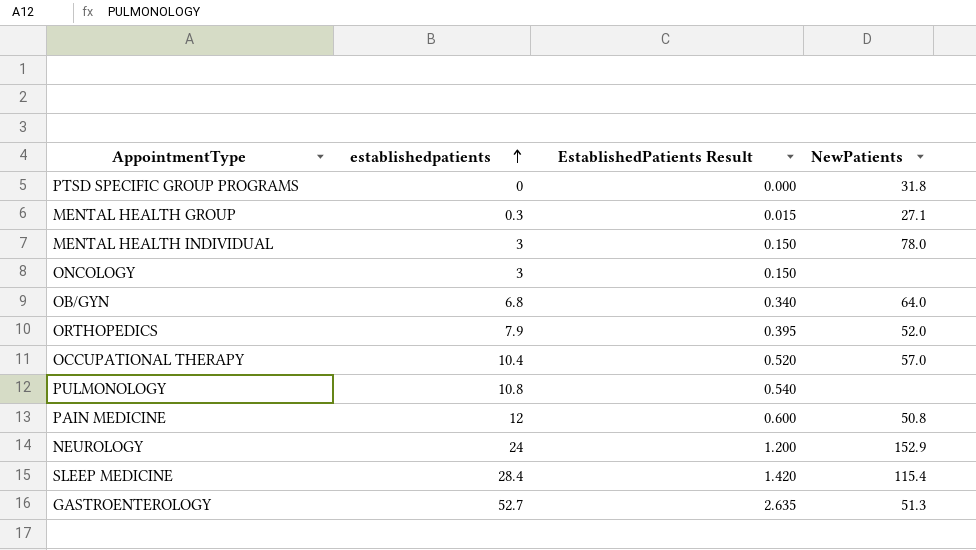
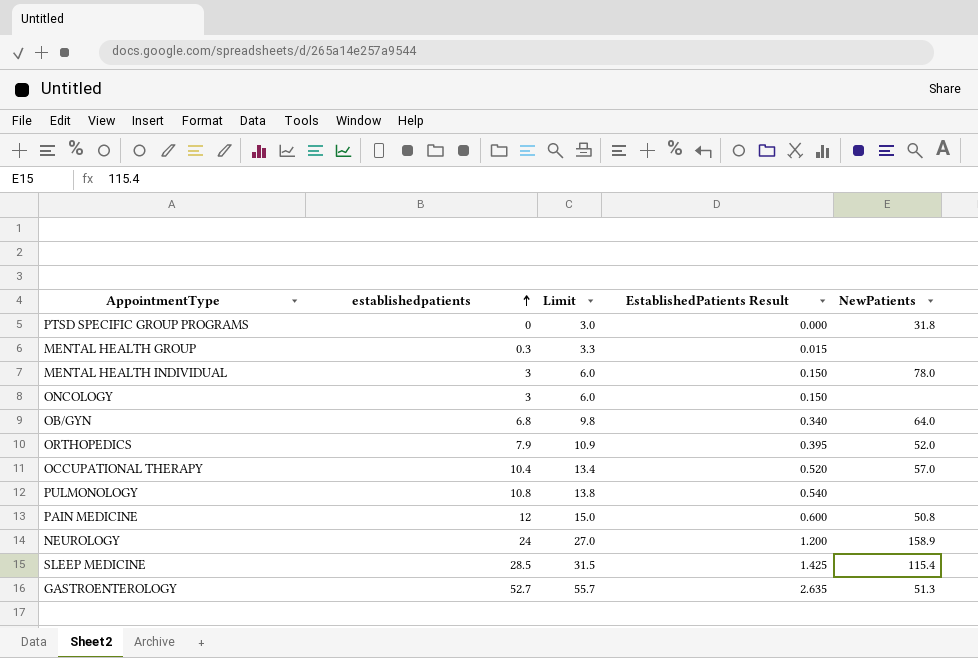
column Limit | formula: none -> [establishedpatients] + 3
MENTAL HEALTH GROUP | NewPatients: 27.1 -> none
NEUROLOGY | NewPatients: 152.9 -> 158.9
SLEEP MEDICINE | establishedpatients: 28.4 -> 28.5
SLEEP MEDICINE | EstablishedPatients Result: 1.420 -> 1.425

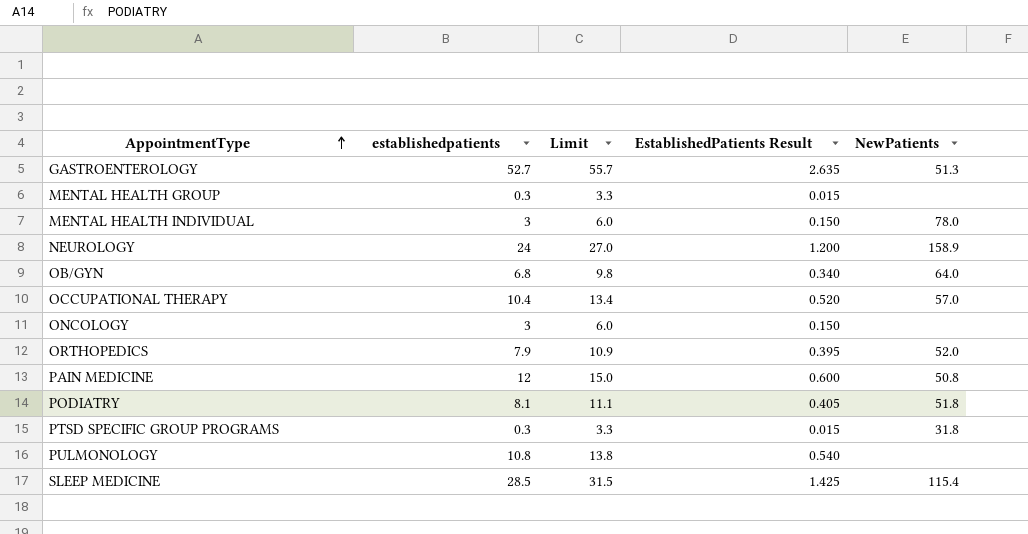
row order: establishedpatients ascending -> AppointmentType ascending
row PODIATRY: none -> 8.1 | 11.1 | 0.405 | 51.8
PTSD SPECIFIC GROUP PROGRAMS | establishedpatients: 0 -> 0.3
PTSD SPECIFIC GROUP PROGRAMS | Limit: 3.0 -> 3.3
PTSD SPECIFIC GROUP PROGRAMS | EstablishedPatients Result: 0.000 -> 0.015

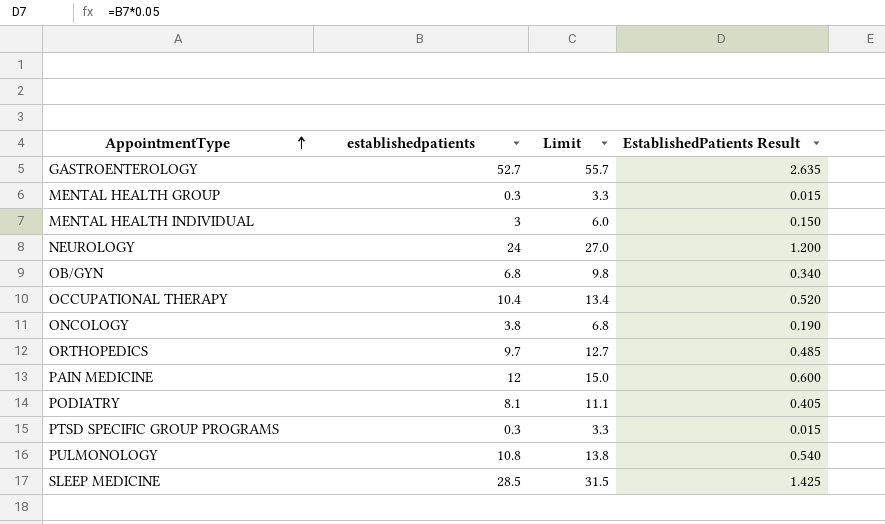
column NewPatients | position: 5 -> none
ONCOLOGY | establishedpatients: 3 -> 3.8
ONCOLOGY | Limit: 6.0 -> 6.8
ONCOLOGY | EstablishedPatients Result: 0.150 -> 0.190
ORTHOPEDICS | establishedpatients: 7.9 -> 9.7
ORTHOPEDICS | Limit: 10.9 -> 12.7
ORTHOPEDICS | EstablishedPatients Result: 0.395 -> 0.485

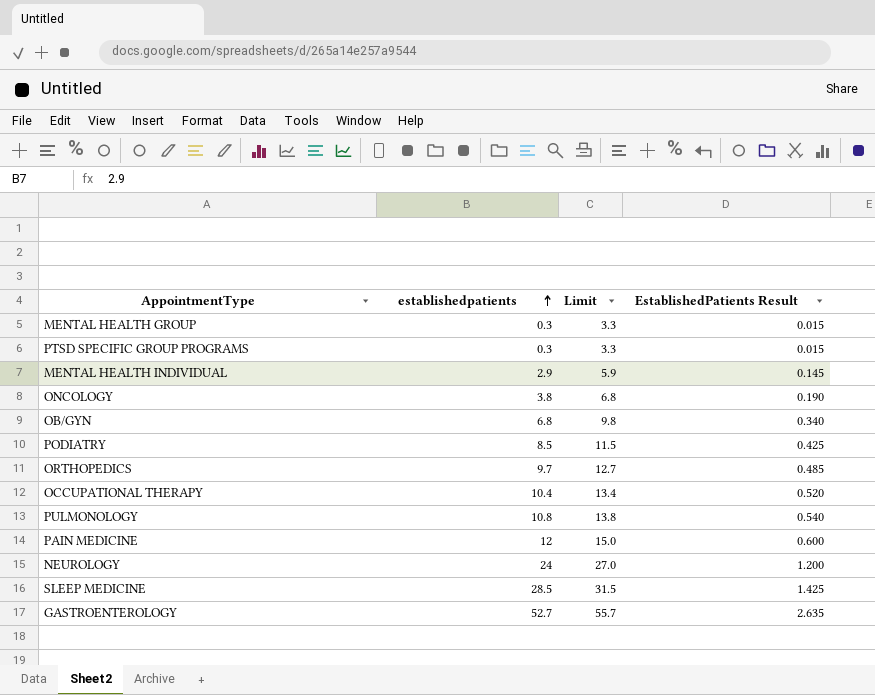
row order: AppointmentType ascending -> establishedpatients ascending
MENTAL HEALTH INDIVIDUAL | establishedpatients: 3 -> 2.9
MENTAL HEALTH INDIVIDUAL | Limit: 6.0 -> 5.9
MENTAL HEALTH INDIVIDUAL | EstablishedPatients Result: 0.150 -> 0.145
PODIATRY | establishedpatients: 8.1 -> 8.5
PODIATRY | Limit: 11.1 -> 11.5
PODIATRY | EstablishedPatients Result: 0.405 -> 0.425

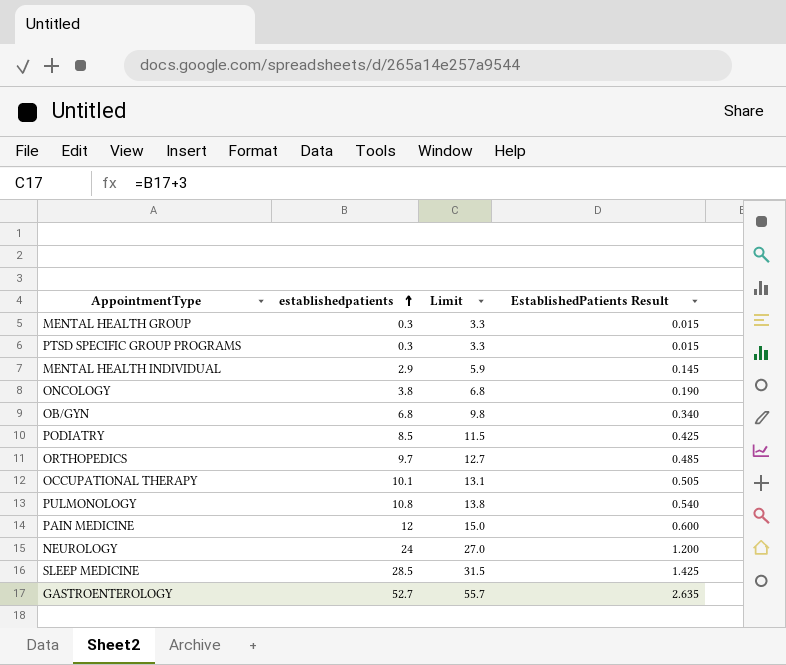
OCCUPATIONAL THERAPY | establishedpatients: 10.4 -> 10.1
OCCUPATIONAL THERAPY | Limit: 13.4 -> 13.1
OCCUPATIONAL THERAPY | EstablishedPatients Result: 0.520 -> 0.505

